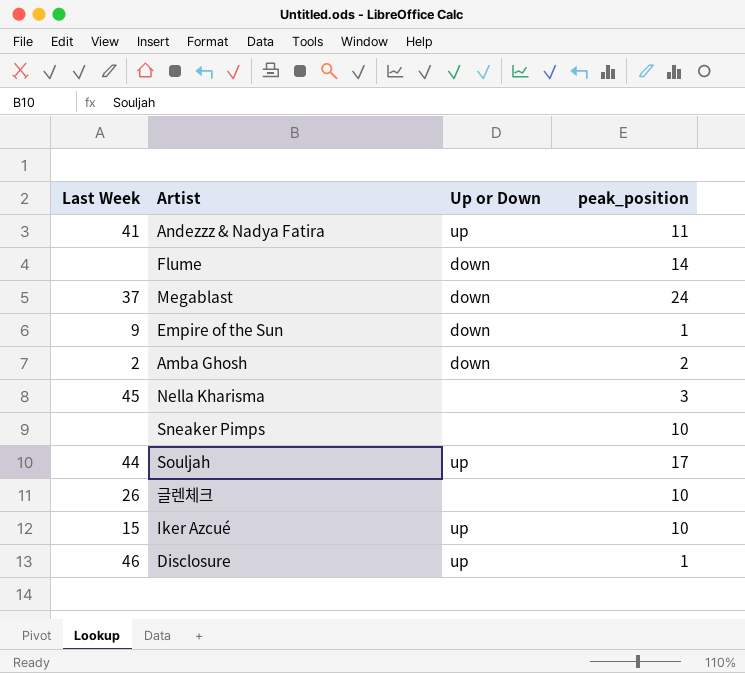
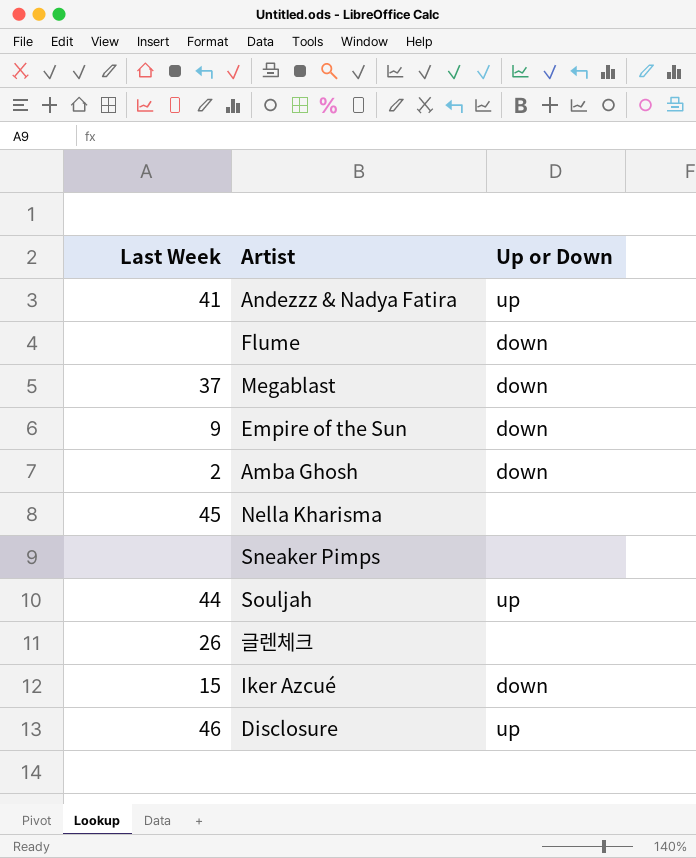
column peak_position | position: 4 -> none
Iker Azcué | Up or Down: up -> down

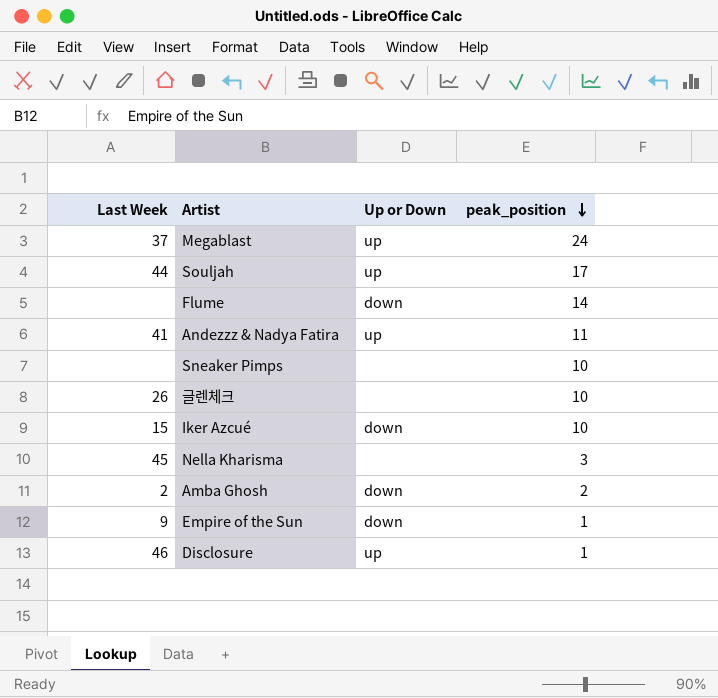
row order: none -> peak_position descending
column peak_position | position: none -> 4
Megablast | Up or Down: down -> up

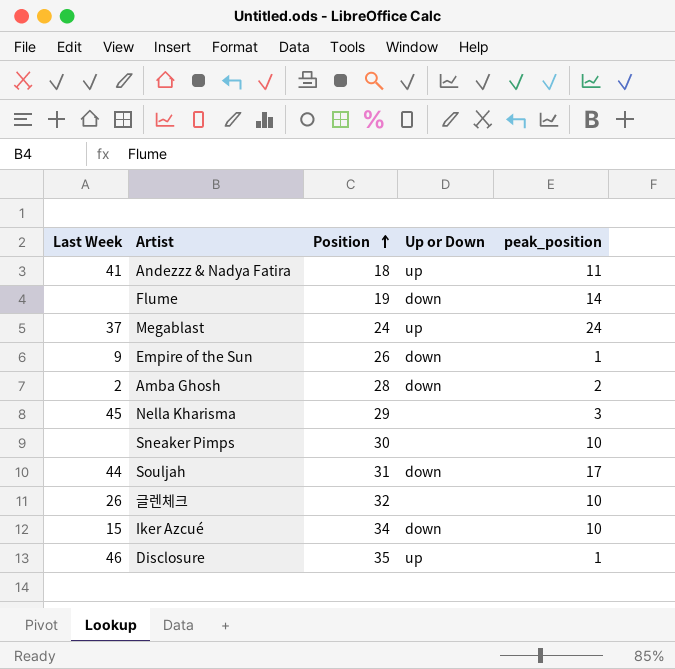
row order: peak_position descending -> Position ascending
column Position | position: none -> 3
Souljah | Up or Down: up -> down

